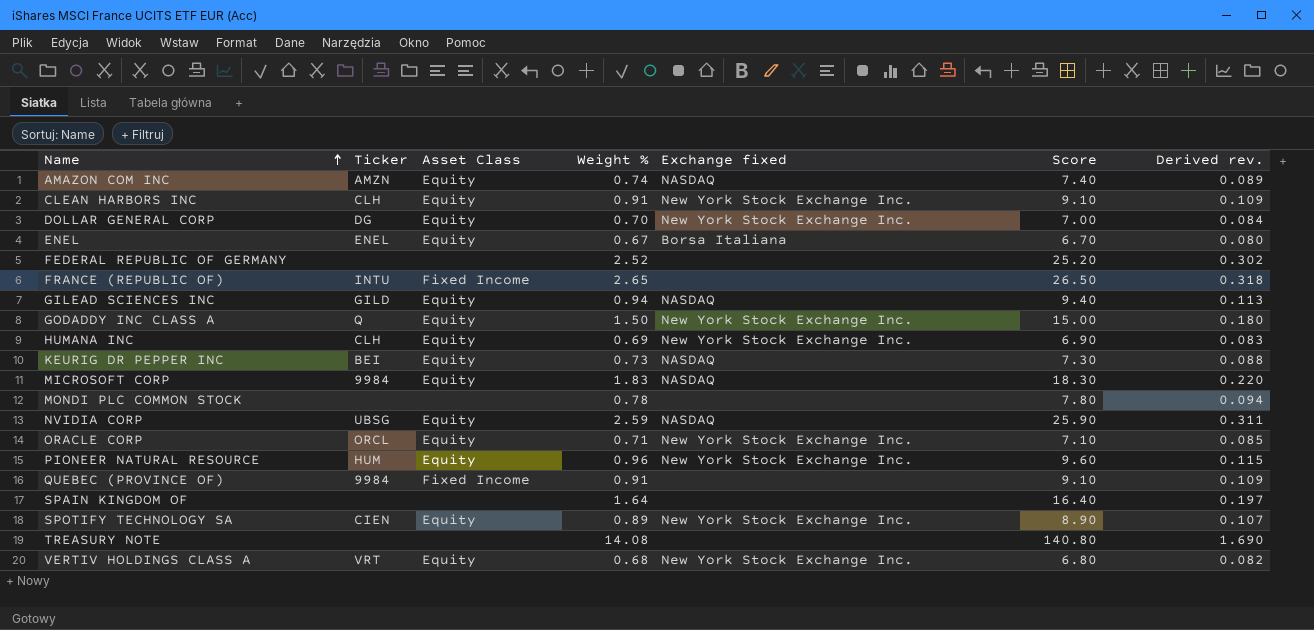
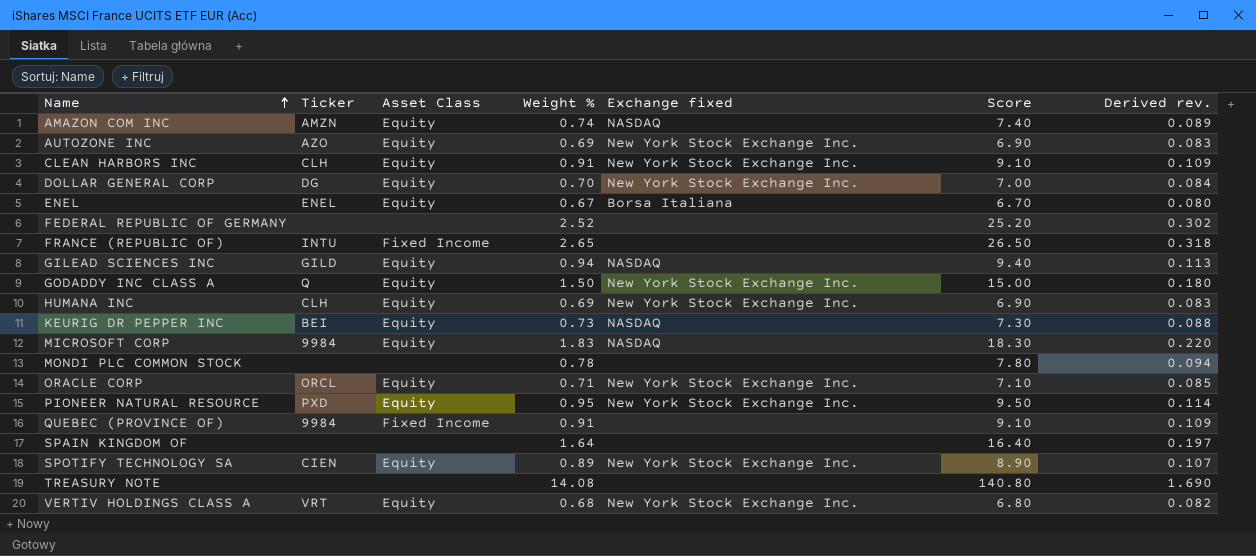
row NVIDIA CORP: UBSG | Equity | 2.59 | NASDAQ | 25.90 | 0.311 -> none
row AUTOZONE INC: none -> AZO | Equity | 0.69 | New York Stock Exchange Inc. | 6.90 | 0.083
PIONEER NATURAL RESOURCE | Ticker: HUM -> PXD
PIONEER NATURAL RESOURCE | Weight %: 0.96 -> 0.95
PIONEER NATURAL RESOURCE | Score: 9.60 -> 9.50
PIONEER NATURAL RESOURCE | Derived rev.: 0.115 -> 0.114

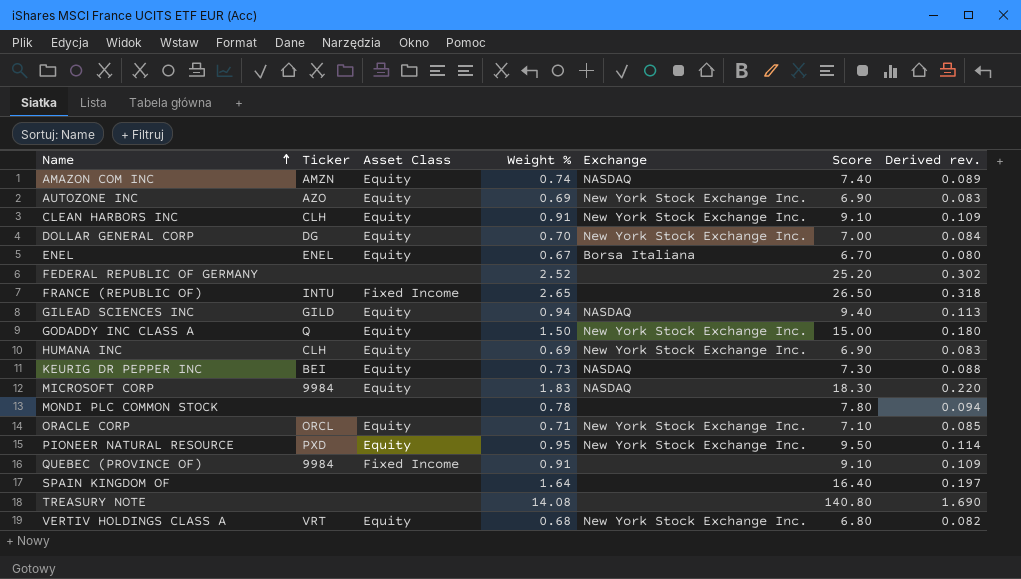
column name: Exchange fixed -> Exchange
row SPOTIFY TECHNOLOGY SA: CIEN | Equity | 0.89 | New York Stock Exchange Inc. | 8.90 | 0.107 -> none

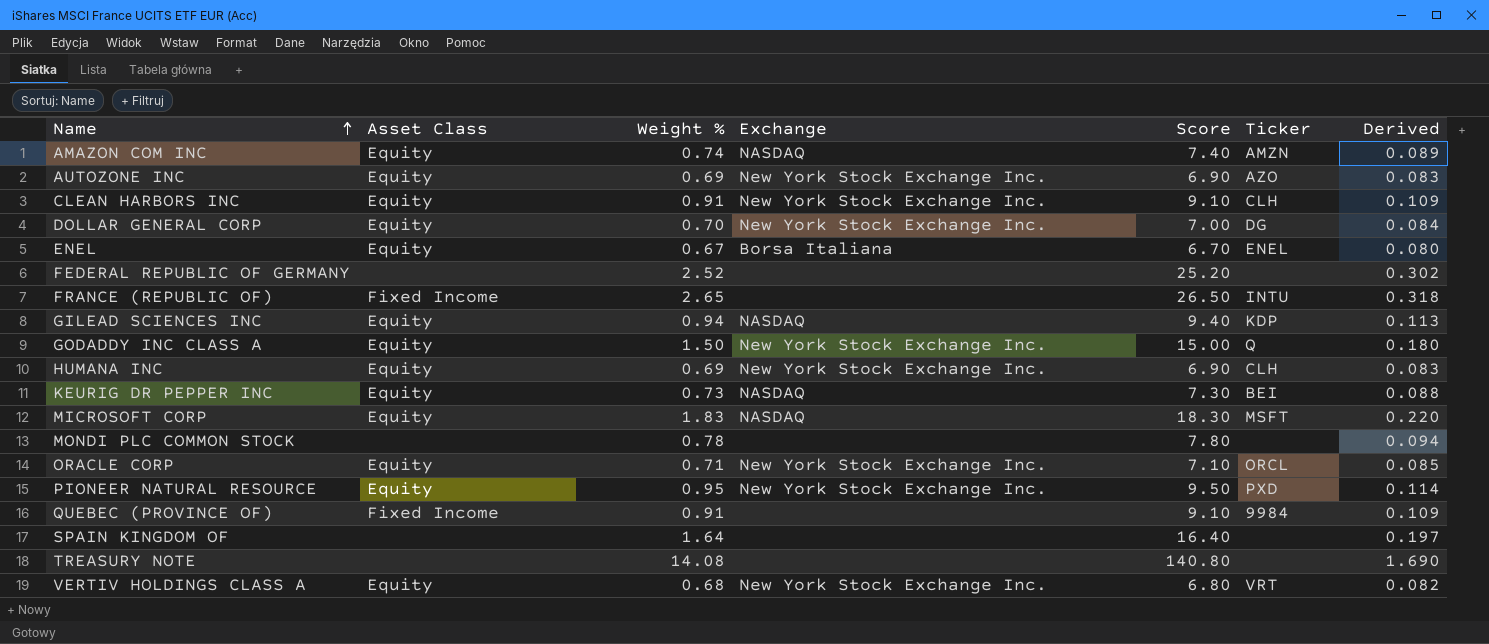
column Ticker | position: 2 -> 6
column name: Derived rev. -> Derived
GILEAD SCIENCES INC | Ticker: GILD -> KDP
MICROSOFT CORP | Ticker: 9984 -> MSFT

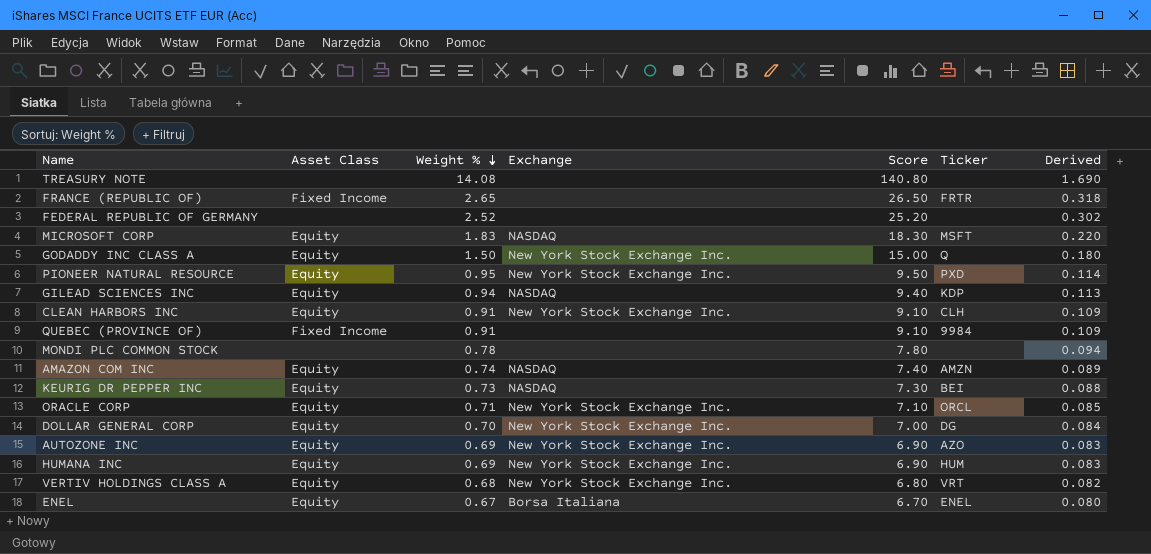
row order: Name ascending -> Weight % descending
row SPAIN KINGDOM OF: none | 1.64 | none | 16.40 | none | 0.197 -> none
FRANCE (REPUBLIC OF) | Ticker: INTU -> FRTR
HUMANA INC | Ticker: CLH -> HUM

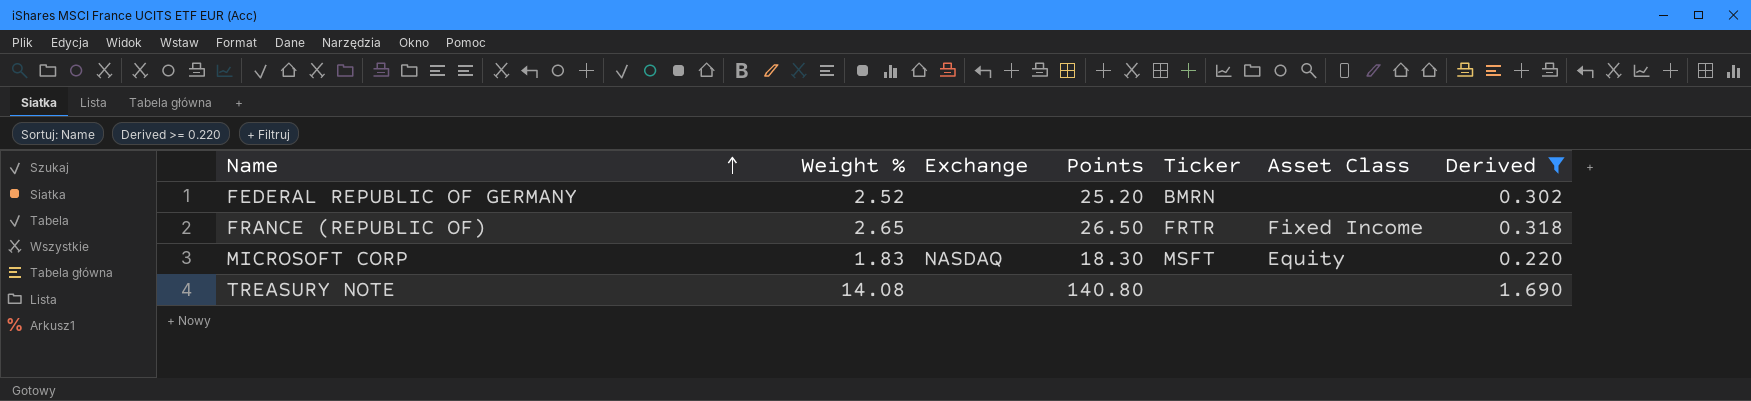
filter: none -> Derived >= 0.220
row order: Weight % descending -> Name ascending
column name: Score -> Points
column Asset Class | position: 2 -> 6
FEDERAL REPUBLIC OF GERMANY | Ticker: none -> BMRN

